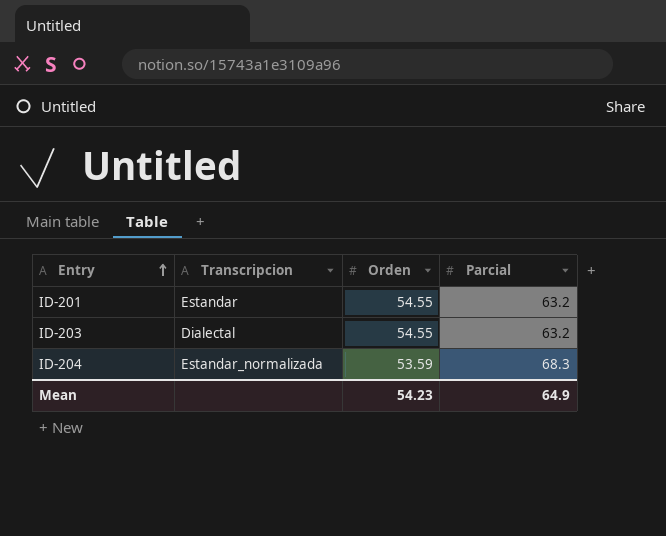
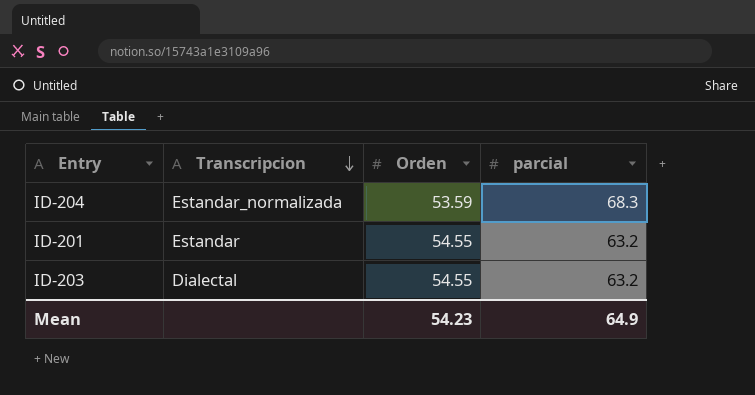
row order: Entry ascending -> Transcripcion descending
column name: Parcial -> parcial

